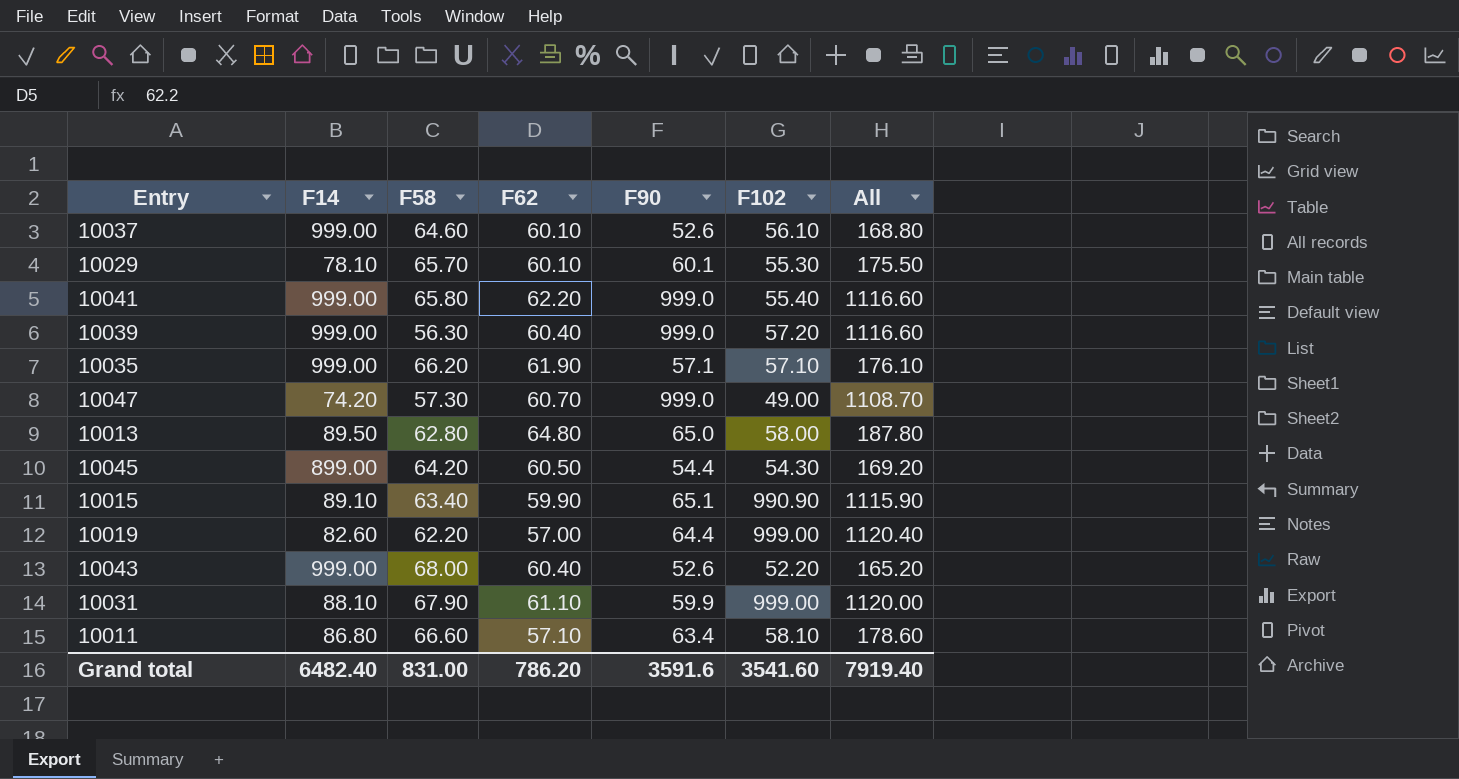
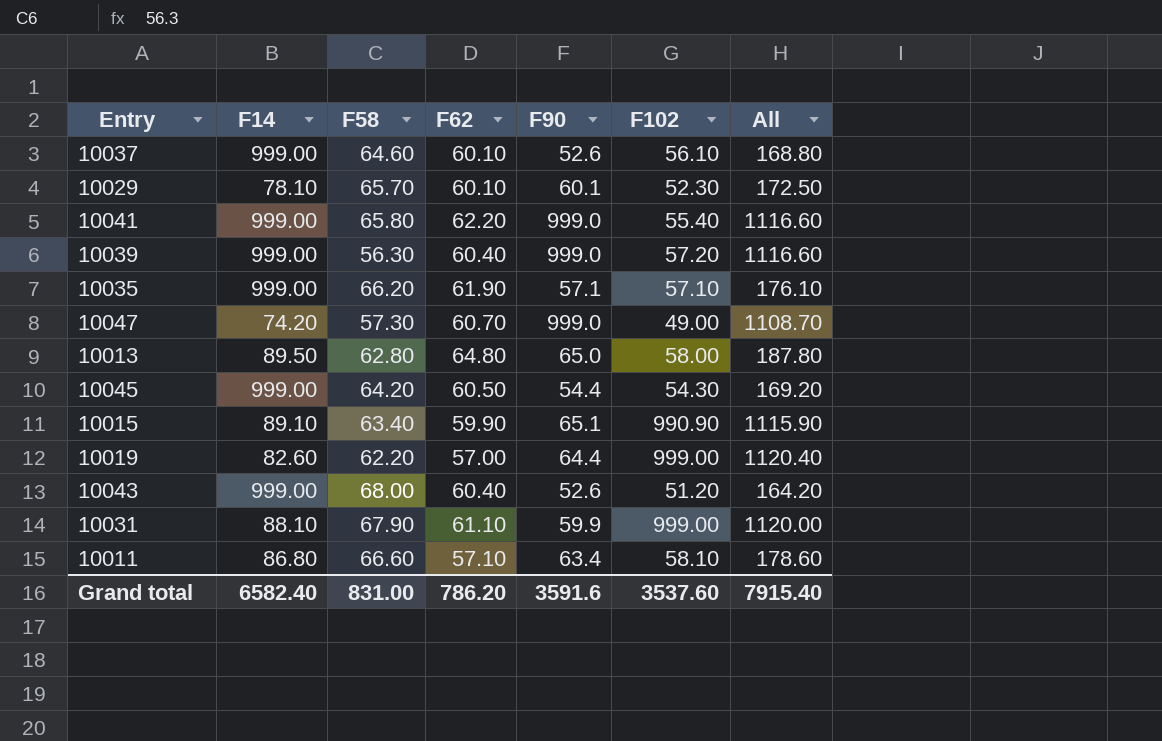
10029 | F102: 55.30 -> 52.30
10029 | All: 175.50 -> 172.50
10045 | F14: 899.00 -> 999.00
10043 | F102: 52.20 -> 51.20
10043 | All: 165.20 -> 164.20
Grand total | F14: 6482.40 -> 6582.40
Grand total | F102: 3541.60 -> 3537.60
Grand total | All: 7919.40 -> 7915.40

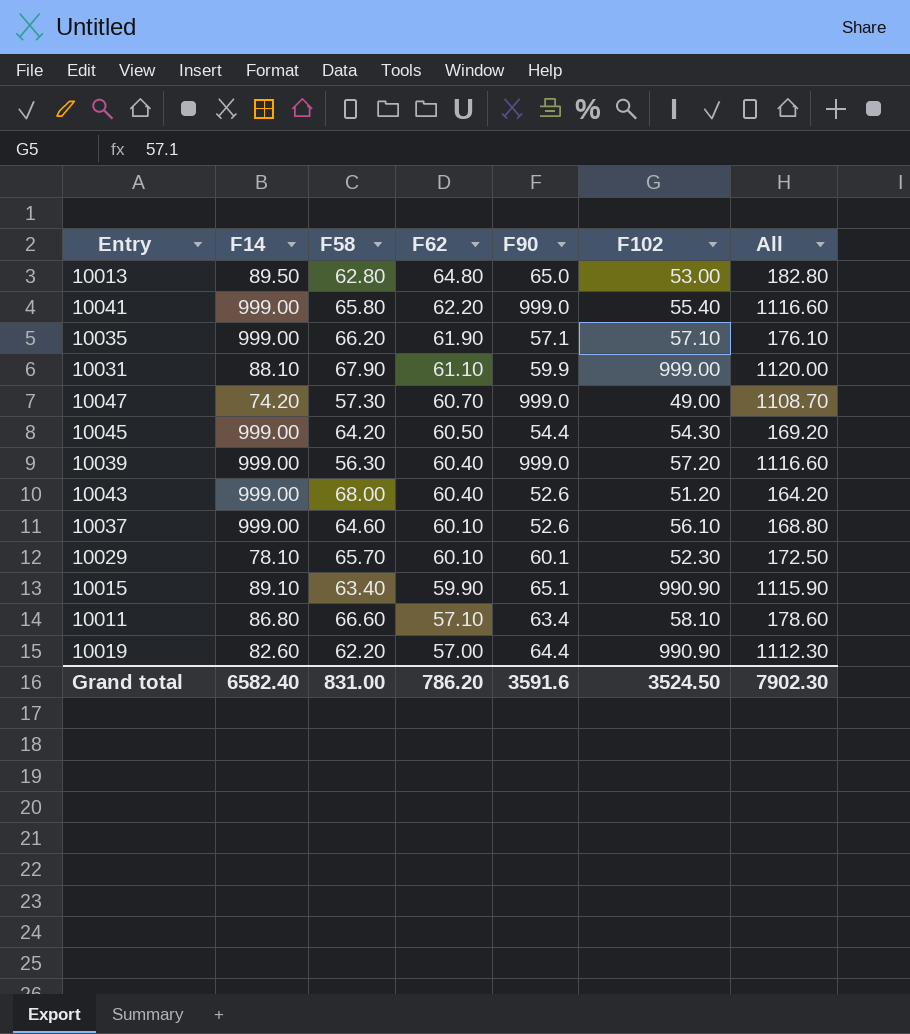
row order: none -> F62 descending
10013 | F102: 58.00 -> 53.00
10013 | All: 187.80 -> 182.80
10019 | F102: 999.00 -> 990.90
10019 | All: 1120.40 -> 1112.30
Grand total | F102: 3537.60 -> 3524.50
Grand total | All: 7915.40 -> 7902.30

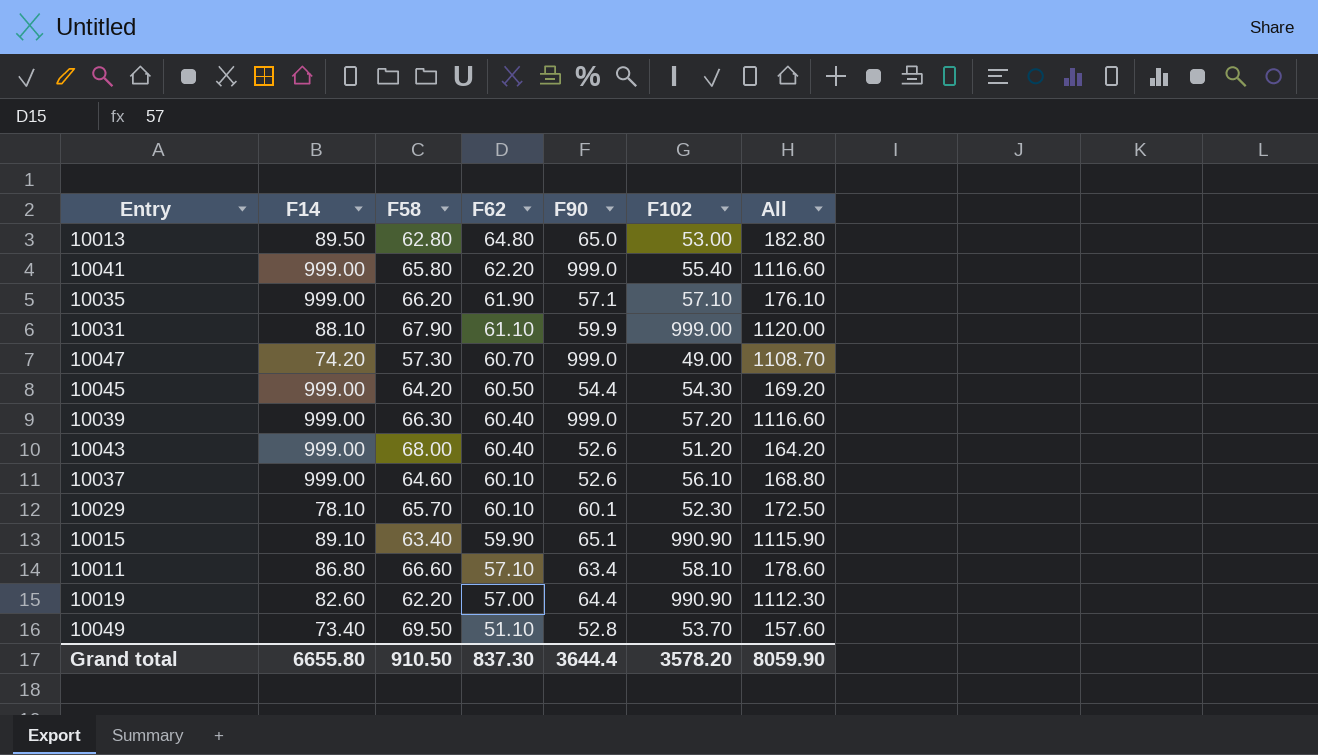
10039 | F58: 56.30 -> 66.30
row 10049: none -> 73.40 | 69.50 | 51.10 | 52.8 | 53.70 | 157.60
Grand total | F14: 6582.40 -> 6655.80
Grand total | F58: 831.00 -> 910.50
Grand total | F62: 786.20 -> 837.30
Grand total | F90: 3591.6 -> 3644.4
Grand total | F102: 3524.50 -> 3578.20
Grand total | All: 7902.30 -> 8059.90

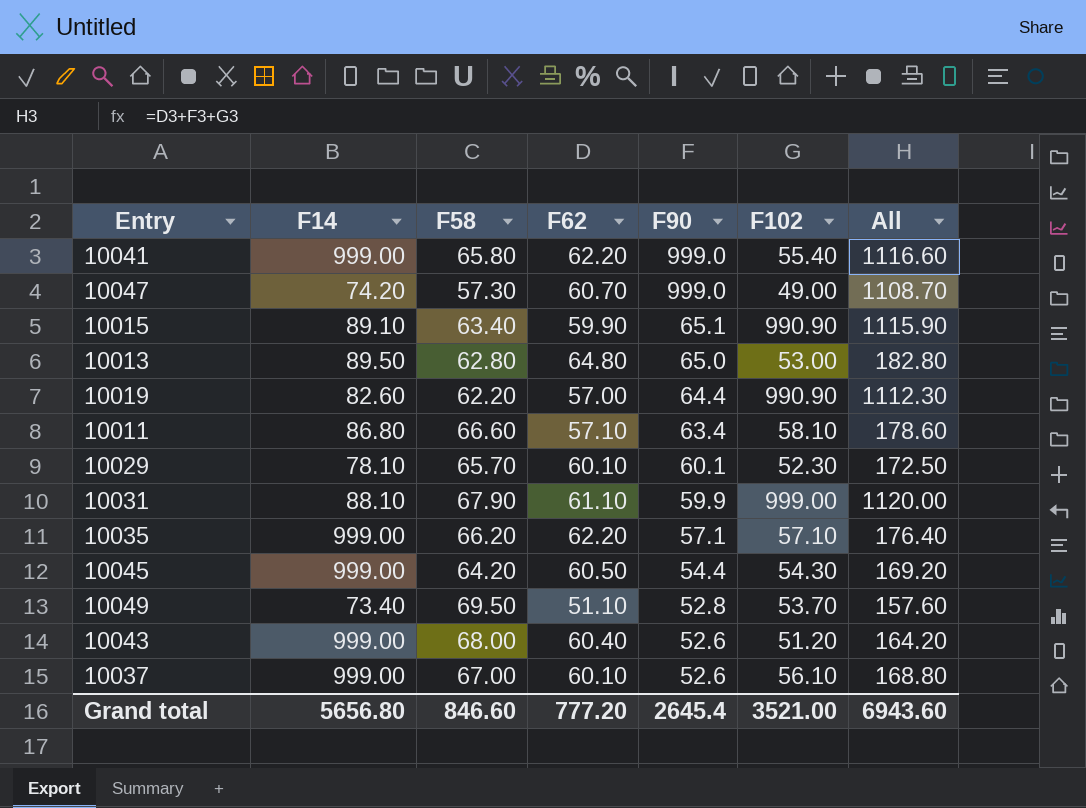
row order: F62 descending -> F90 descending
row 10039: 999.00 | 66.30 | 60.40 | 999.0 | 57.20 | 1116.60 -> none
10035 | F62: 61.90 -> 62.20
10035 | All: 176.10 -> 176.40
10037 | F58: 64.60 -> 67.00
Grand total | F14: 6655.80 -> 5656.80
Grand total | F58: 910.50 -> 846.60
Grand total | F62: 837.30 -> 777.20
Grand total | F90: 3644.4 -> 2645.4
Grand total | F102: 3578.20 -> 3521.00
Grand total | All: 8059.90 -> 6943.60

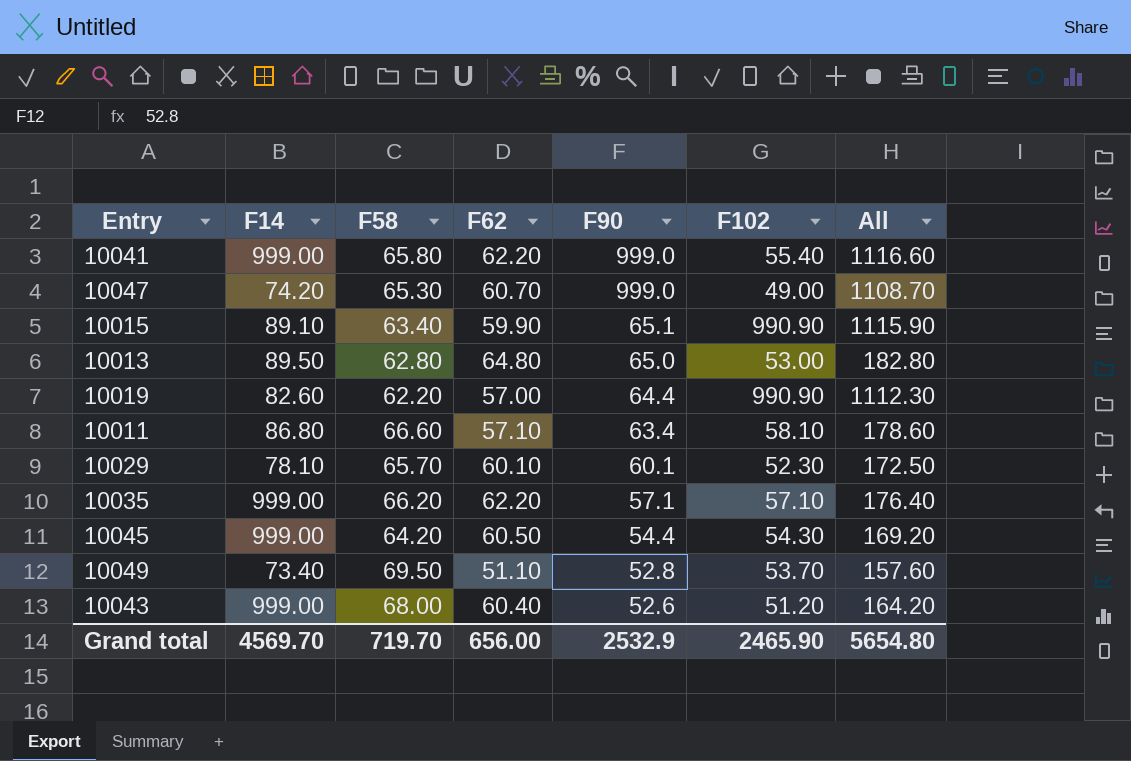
row 10031: 88.10 | 67.90 | 61.10 | 59.9 | 999.00 | 1120.00 -> none
row 10037: 999.00 | 67.00 | 60.10 | 52.6 | 56.10 | 168.80 -> none
10047 | F58: 57.30 -> 65.30
Grand total | F14: 5656.80 -> 4569.70
Grand total | F58: 846.60 -> 719.70
Grand total | F62: 777.20 -> 656.00
Grand total | F90: 2645.4 -> 2532.9
Grand total | F102: 3521.00 -> 2465.90
Grand total | All: 6943.60 -> 5654.80

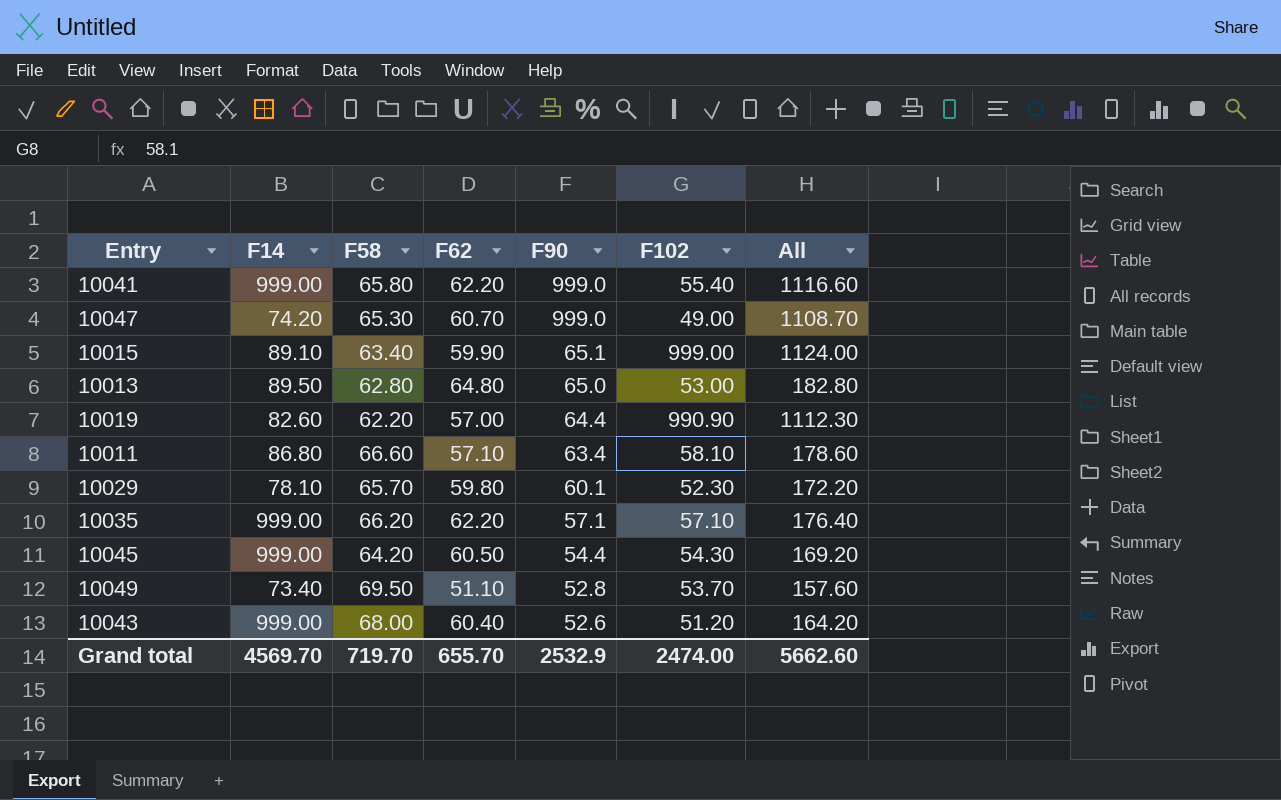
10015 | F102: 990.90 -> 999.00
10015 | All: 1115.90 -> 1124.00
10029 | F62: 60.10 -> 59.80
10029 | All: 172.50 -> 172.20
Grand total | F62: 656.00 -> 655.70
Grand total | F102: 2465.90 -> 2474.00
Grand total | All: 5654.80 -> 5662.60

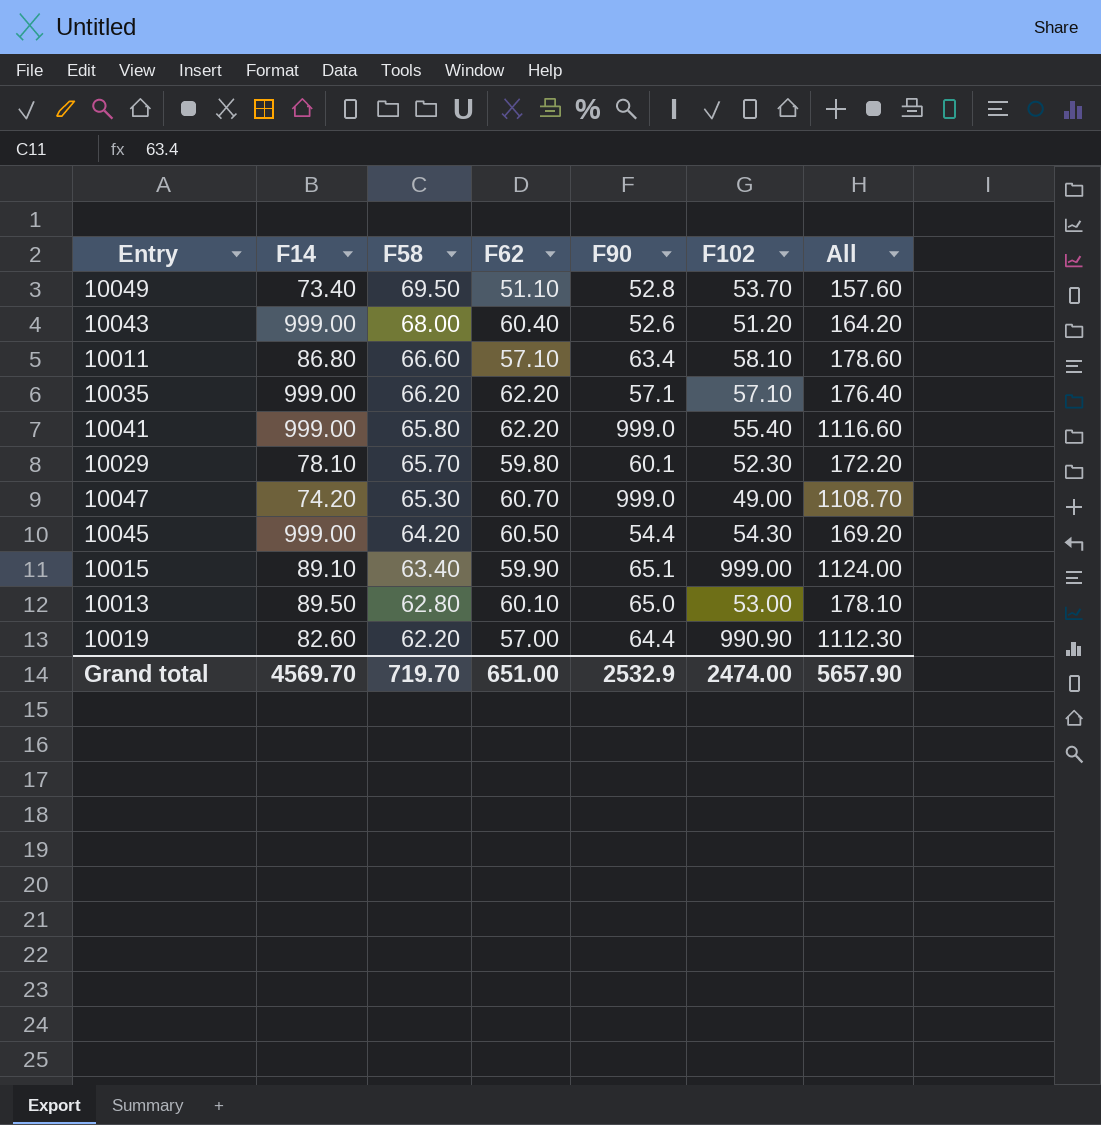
row order: F90 descending -> F58 descending
10013 | F62: 64.80 -> 60.10
10013 | All: 182.80 -> 178.10
Grand total | F62: 655.70 -> 651.00
Grand total | All: 5662.60 -> 5657.90

